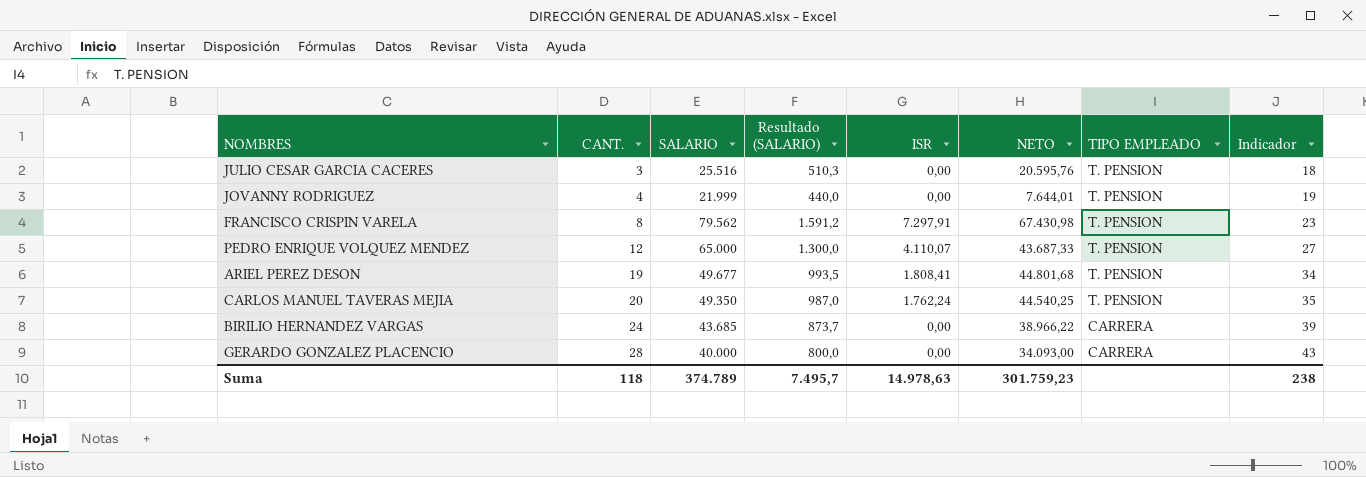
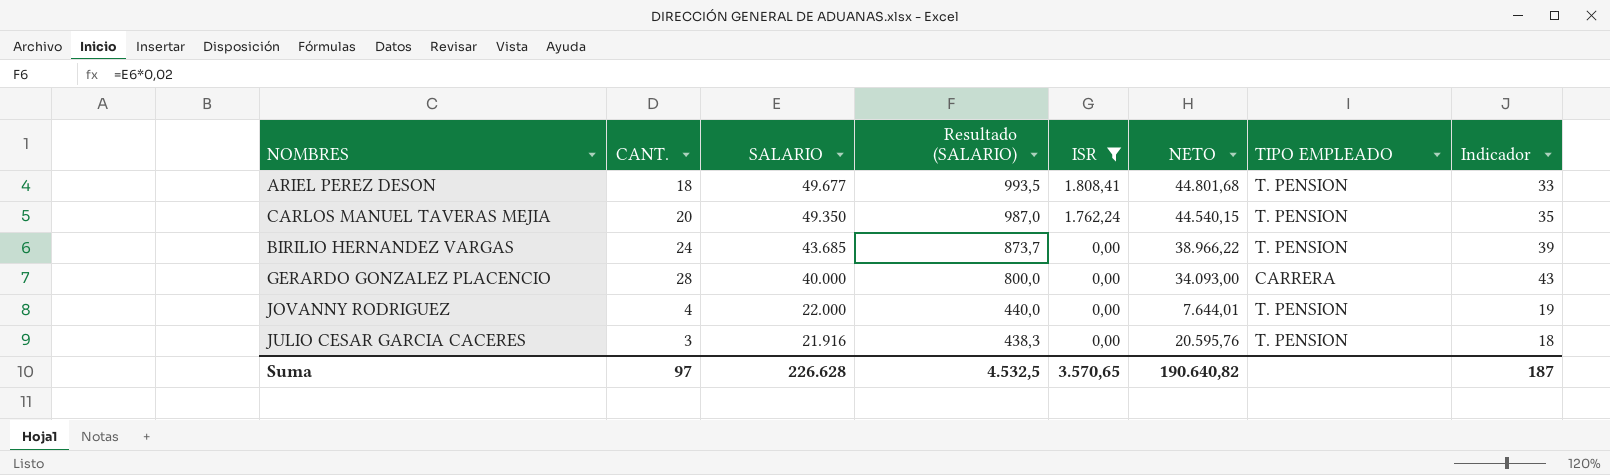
filter: none -> ISR <= 1.808,41
row order: CANT. ascending -> SALARIO descending
ARIEL PEREZ DESON | CANT.: 19 -> 18
ARIEL PEREZ DESON | Indicador: 34 -> 33
CARLOS MANUEL TAVERAS MEJIA | NETO: 44.540,25 -> 44.540,15
BIRILIO HERNANDEZ VARGAS | TIPO EMPLEADO: CARRERA -> T. PENSION
JOVANNY RODRIGUEZ | SALARIO: 21.999 -> 22.000
JULIO CESAR GARCIA CACERES | SALARIO: 25.516 -> 21.916
JULIO CESAR GARCIA CACERES | Resultado (SALARIO): 510,3 -> 438,3
Suma | CANT.: 118 -> 97
Suma | SALARIO: 374.789 -> 226.628
Suma | Resultado (SALARIO): 7.495,7 -> 4.532,5
Suma | ISR: 14.978,63 -> 3.570,65
Suma | NETO: 301.759,23 -> 190.640,82
Suma | Indicador: 238 -> 187

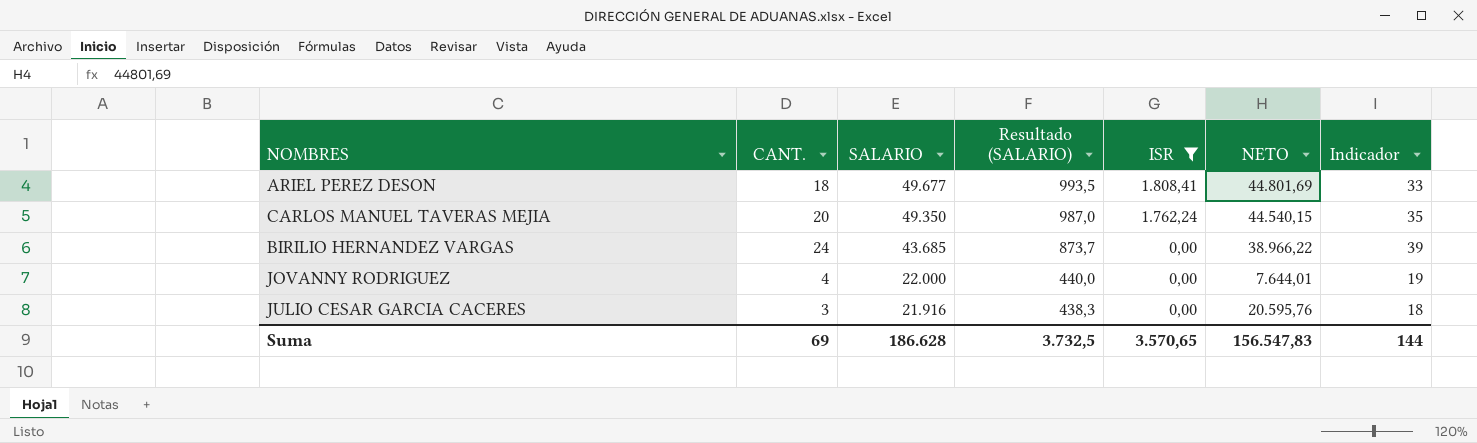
column TIPO EMPLEADO | position: 7 -> none
row GERARDO GONZALEZ PLACENCIO: 28 | 40.000 | 800,0 | 0,00 | 34.093,00 | CARRERA | 43 -> none
ARIEL PEREZ DESON | NETO: 44.801,68 -> 44.801,69
Suma | CANT.: 97 -> 69
Suma | SALARIO: 226.628 -> 186.628
Suma | Resultado (SALARIO): 4.532,5 -> 3.732,5
Suma | NETO: 190.640,82 -> 156.547,83
Suma | Indicador: 187 -> 144

